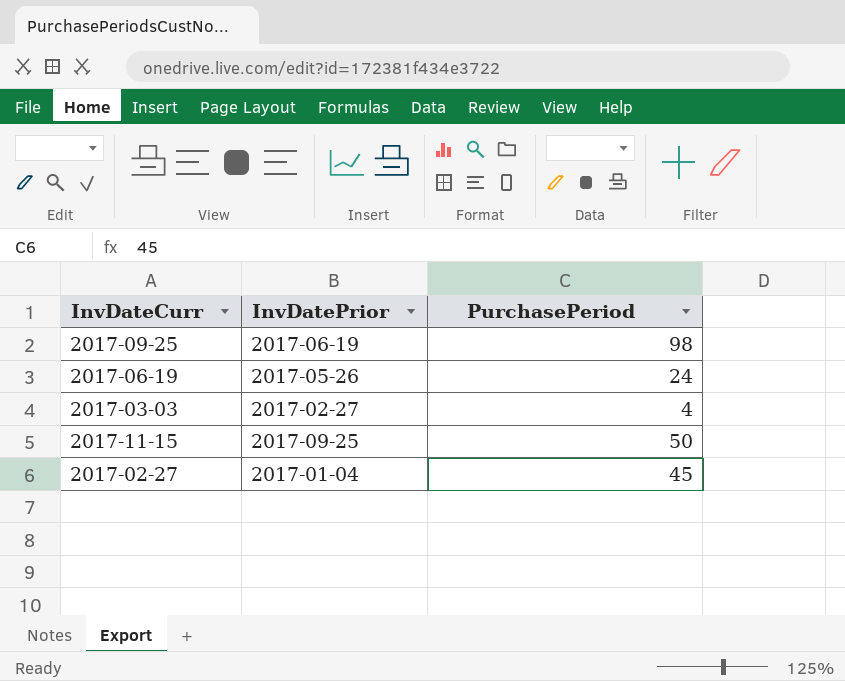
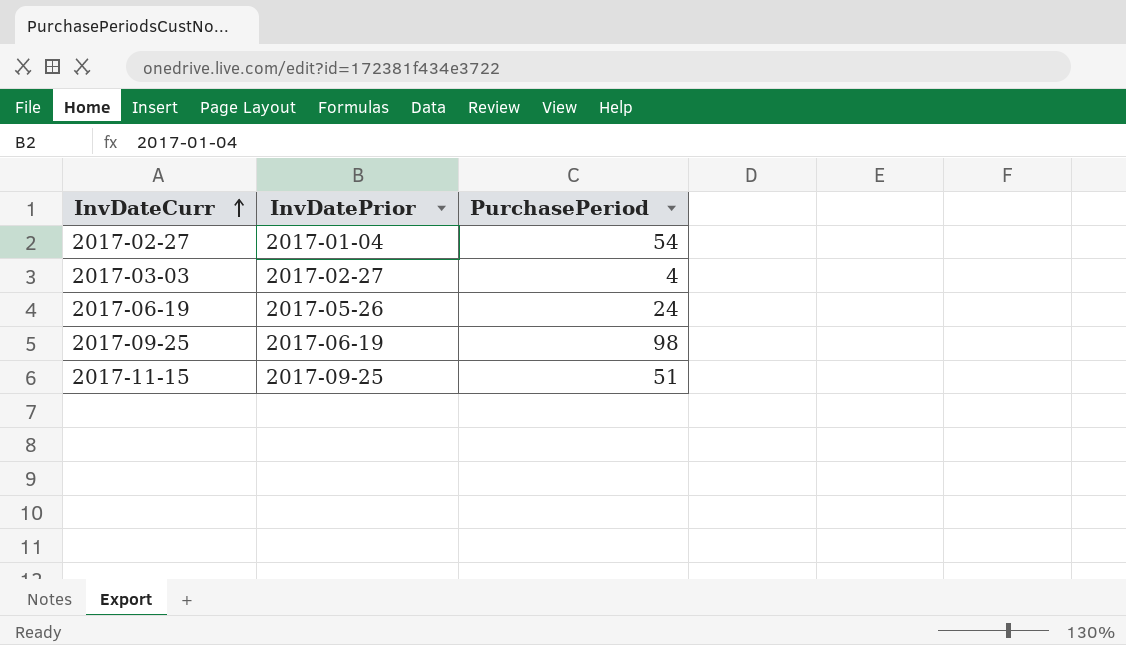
row order: none -> InvDateCurr ascending
2017-02-27 | PurchasePeriod: 45 -> 54
2017-11-15 | PurchasePeriod: 50 -> 51

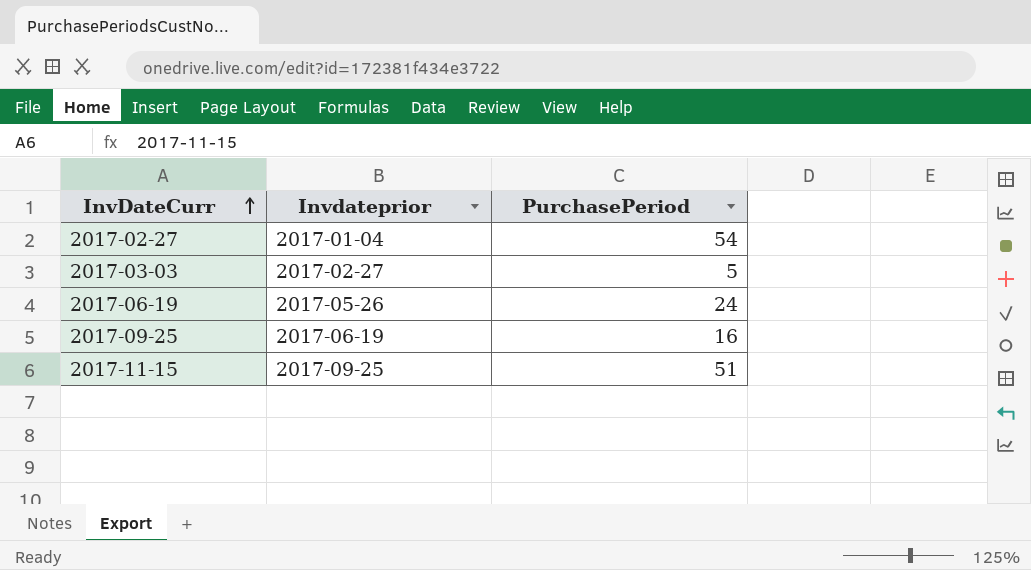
column name: InvDatePrior -> Invdateprior
2017-03-03 | PurchasePeriod: 4 -> 5
2017-09-25 | PurchasePeriod: 98 -> 16

